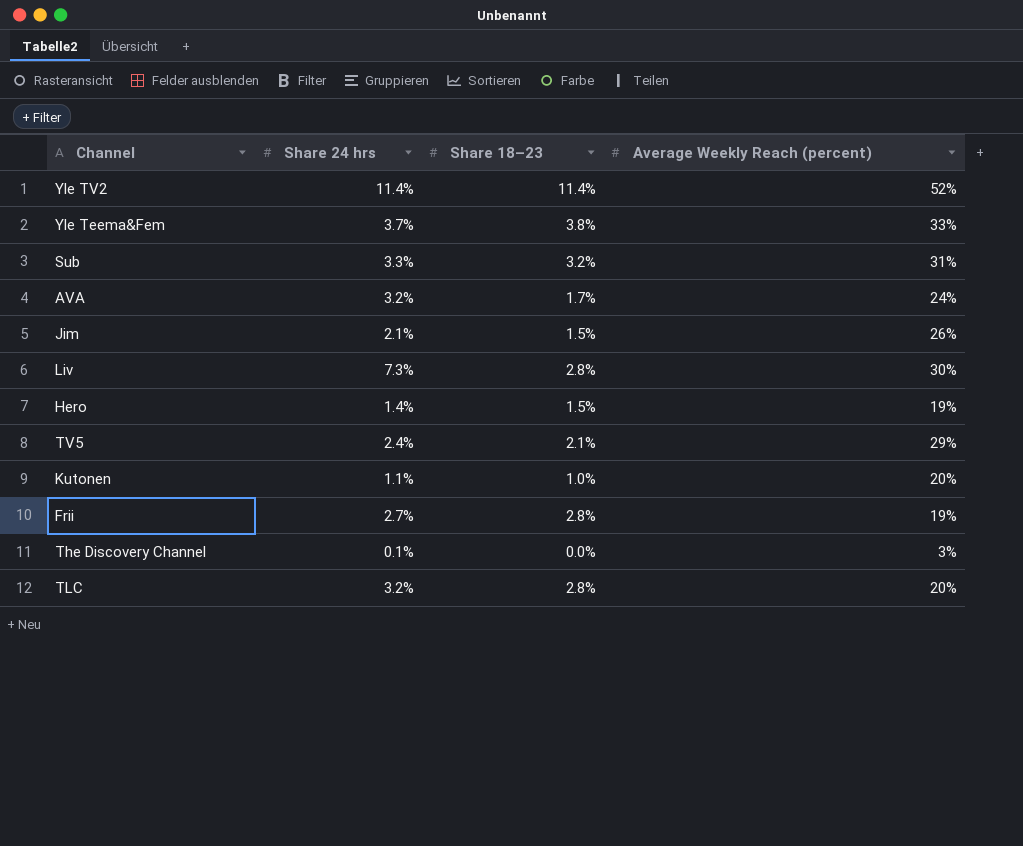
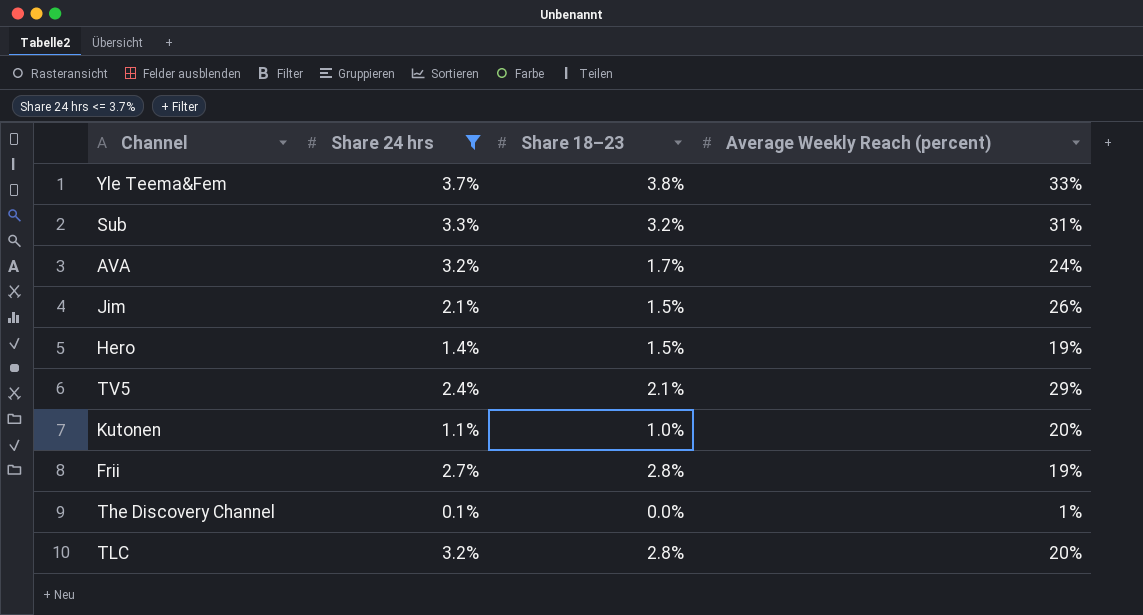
filter: none -> Share 24 hrs <= 3.7%
The Discovery Channel | Average Weekly Reach (percent): 3% -> 1%

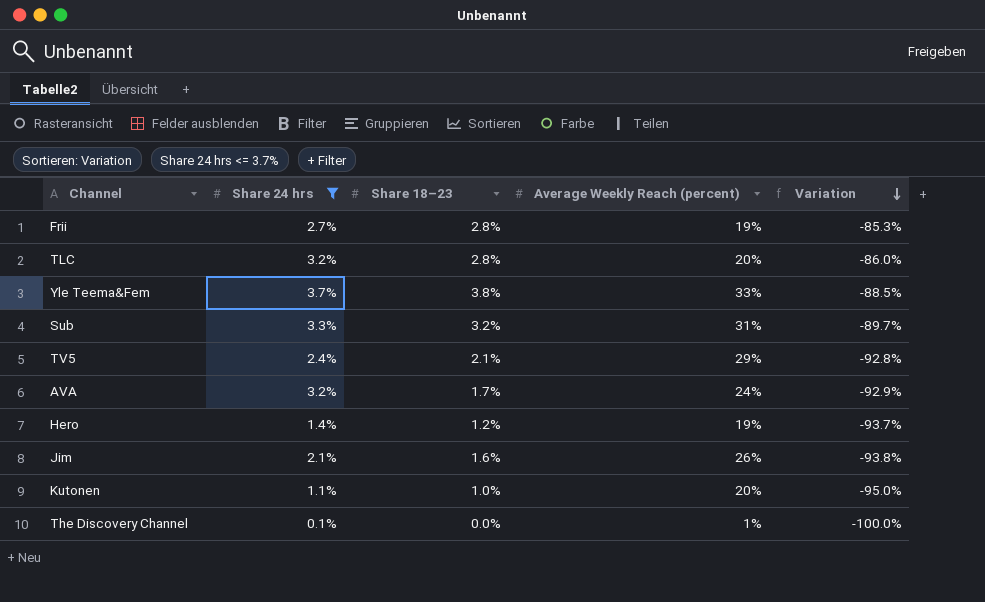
row order: none -> Variation descending
column Variation | formula: none -> ([Share 18–23] - [Average Weekly Reach (percent)]) / [Average Weekly Reach (percent)]
Hero | Share 18–23: 1.5% -> 1.2%
Jim | Share 18–23: 1.5% -> 1.6%

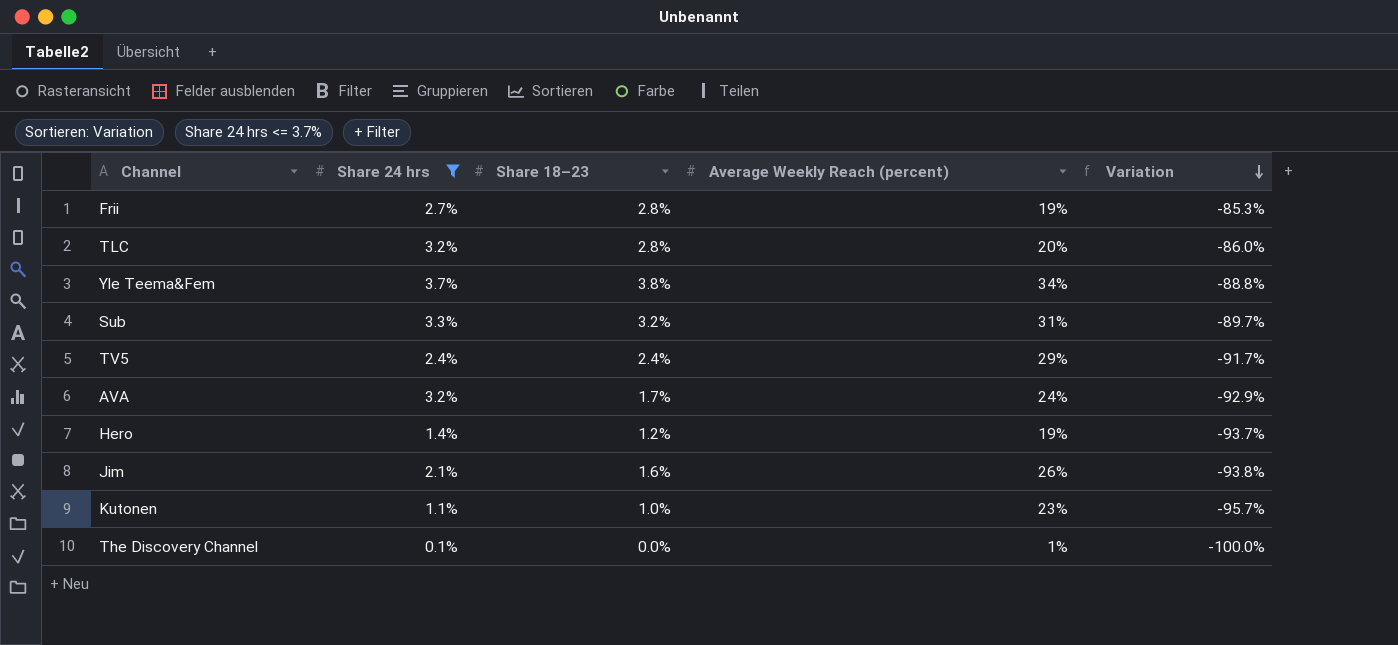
Yle Teema&Fem | Average Weekly Reach (percent): 33% -> 34%
Yle Teema&Fem | Variation: -88.5% -> -88.8%
TV5 | Share 18–23: 2.1% -> 2.4%
TV5 | Variation: -92.8% -> -91.7%
Kutonen | Average Weekly Reach (percent): 20% -> 23%
Kutonen | Variation: -95.0% -> -95.7%

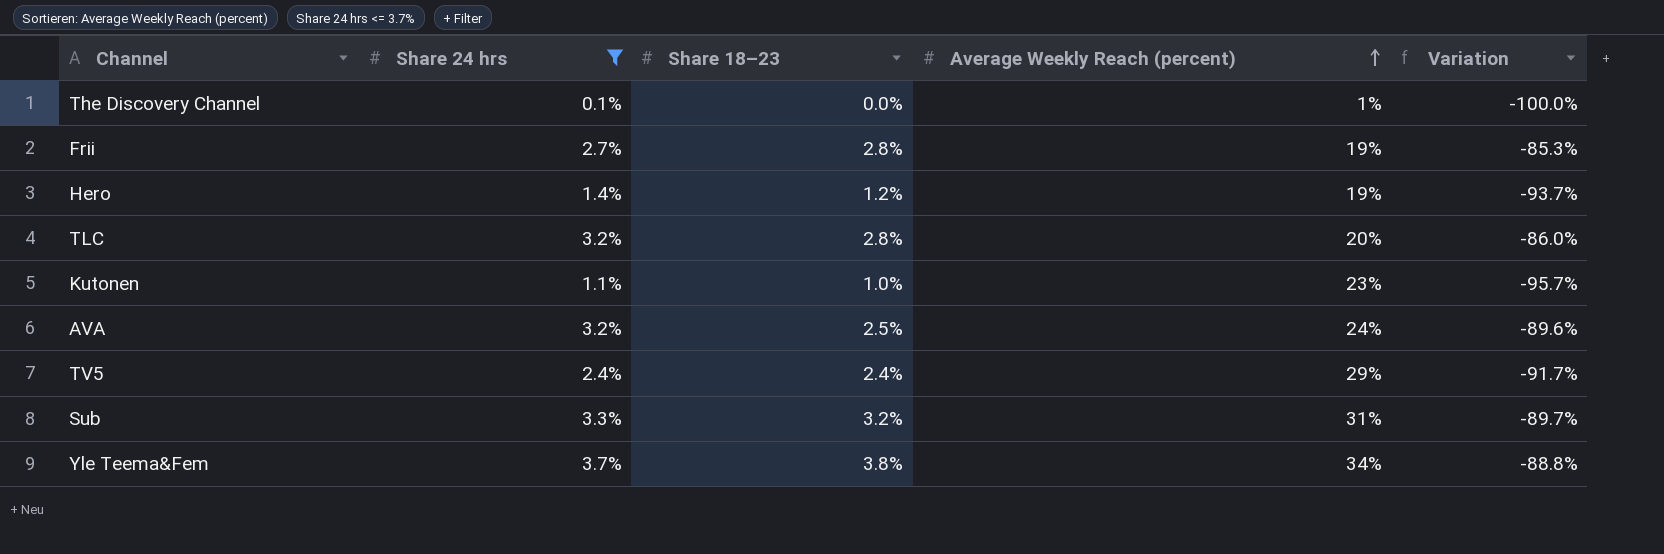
row order: Variation descending -> Average Weekly Reach (percent) ascending
row Jim: 2.1% | 1.6% | 26% | -93.8% -> none
AVA | Share 18–23: 1.7% -> 2.5%
AVA | Variation: -92.9% -> -89.6%

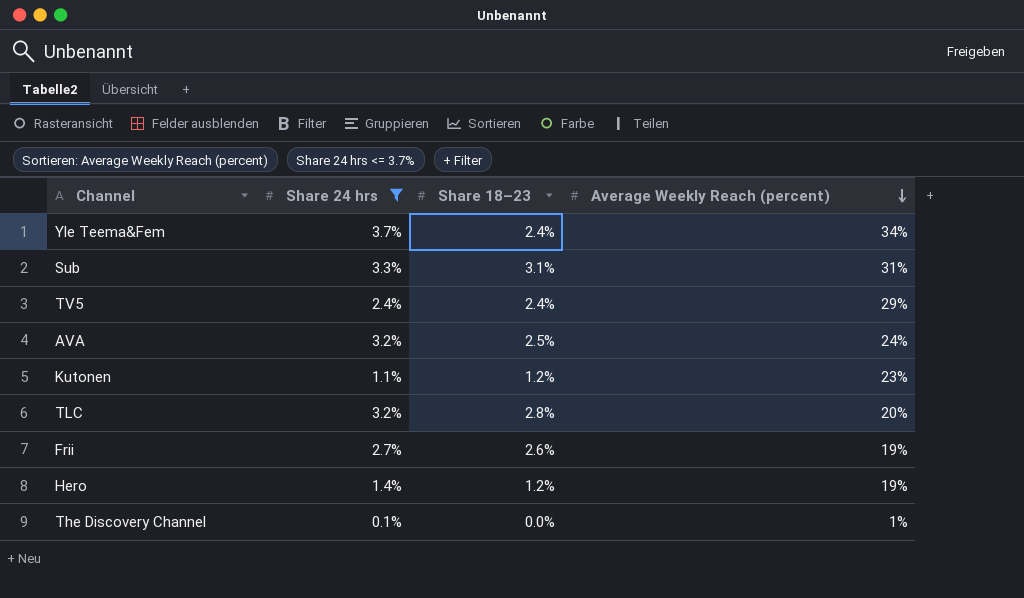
row order: Average Weekly Reach (percent) ascending -> Average Weekly Reach (percent) descending
column Variation | formula: ([Share 18–23] - [Average Weekly Reach (percent)]) / [Average Weekly Reach (percent)] -> none
Yle Teema&Fem | Share 18–23: 3.8% -> 2.4%
Sub | Share 18–23: 3.2% -> 3.1%
Kutonen | Share 18–23: 1.0% -> 1.2%
Frii | Share 18–23: 2.8% -> 2.6%

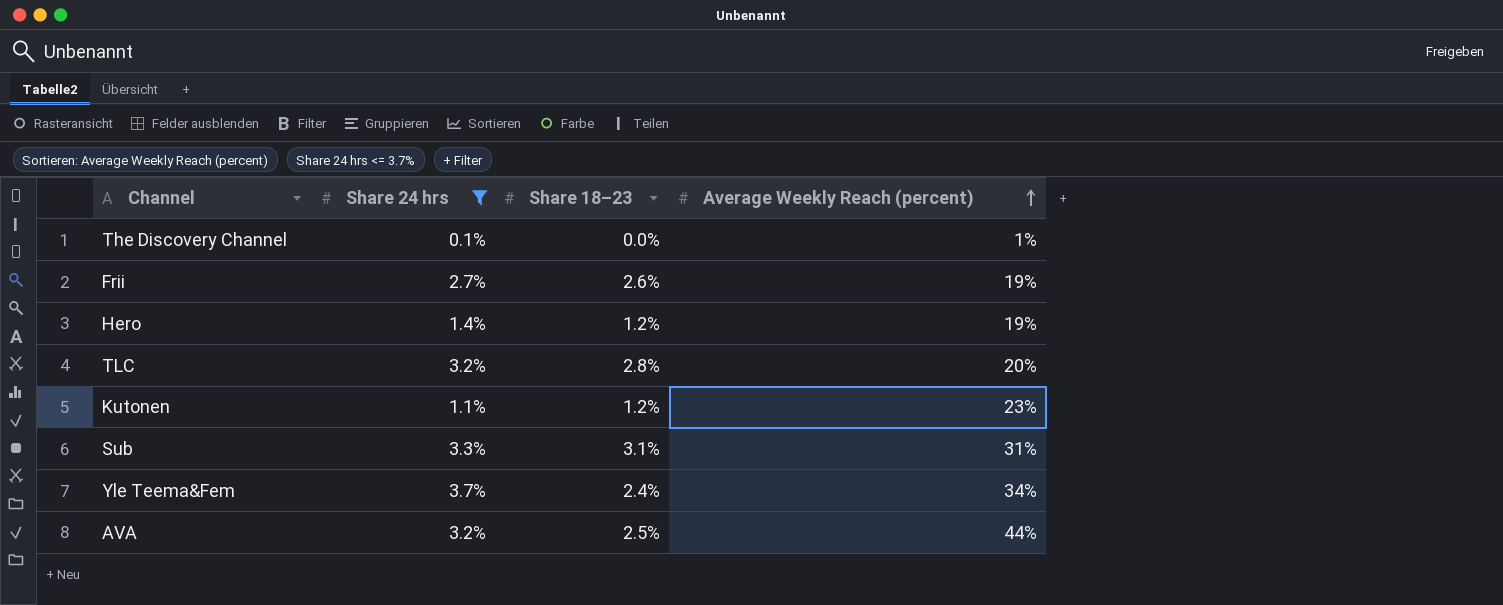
row order: Average Weekly Reach (percent) descending -> Average Weekly Reach (percent) ascending
row TV5: 2.4% | 2.4% | 29% -> none
AVA | Average Weekly Reach (percent): 24% -> 44%

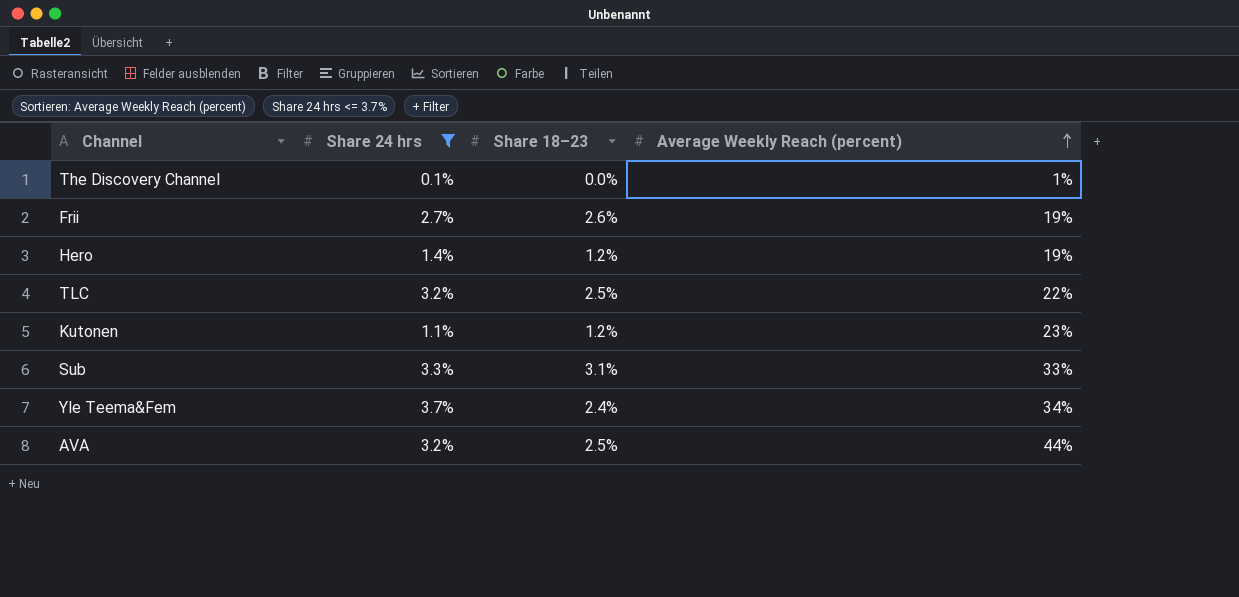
TLC | Share 18–23: 2.8% -> 2.5%
TLC | Average Weekly Reach (percent): 20% -> 22%
Sub | Average Weekly Reach (percent): 31% -> 33%

